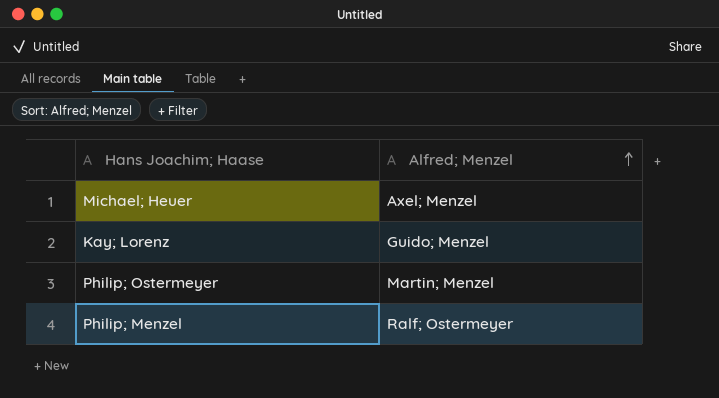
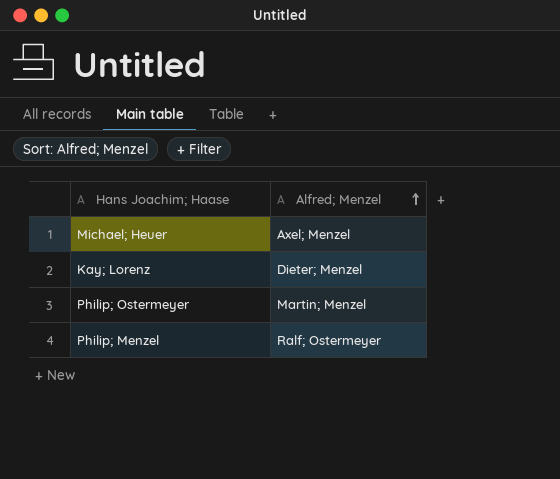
Kay; Lorenz | Alfred; Menzel: Guido; Menzel -> Dieter; Menzel

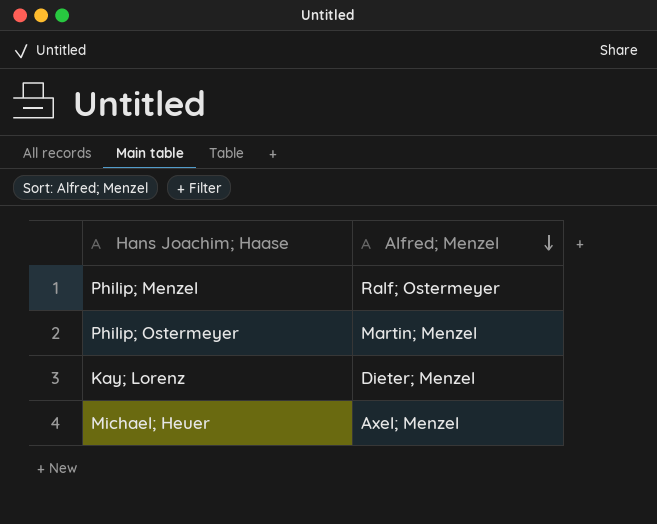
row order: Alfred; Menzel ascending -> Alfred; Menzel descending

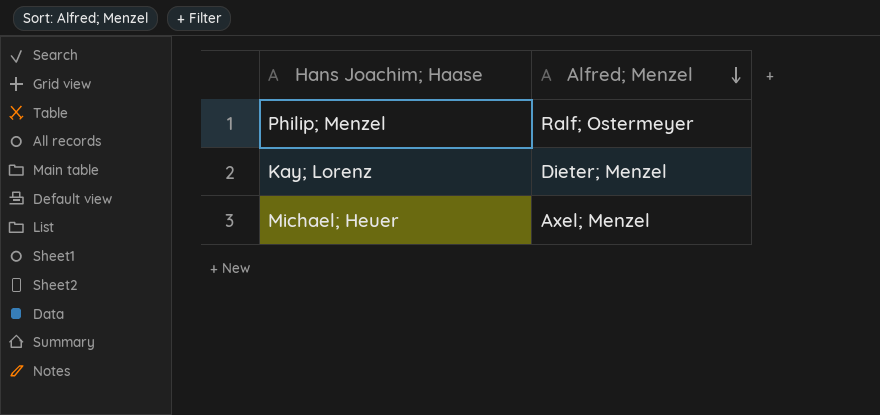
row Philip; Ostermeyer: Martin; Menzel -> none

